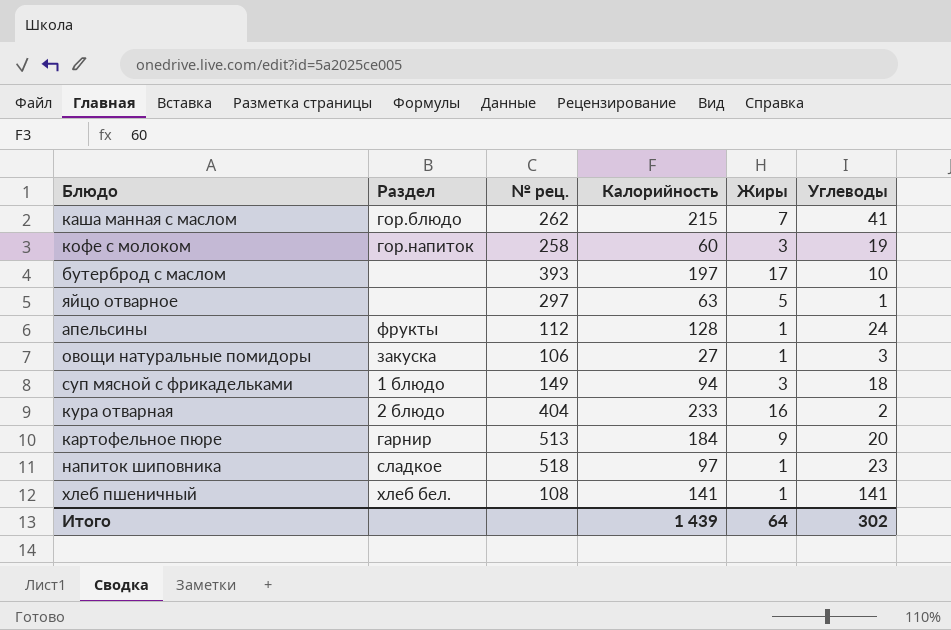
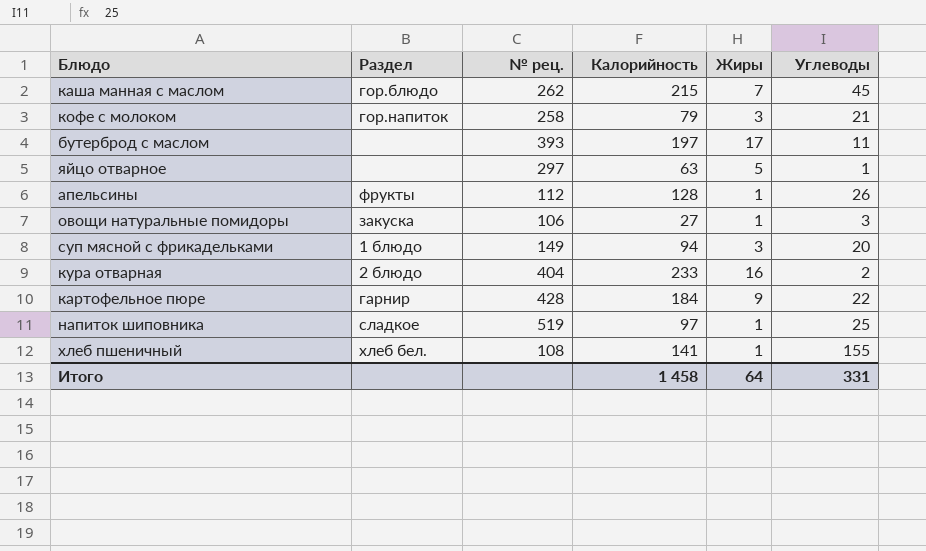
каша манная с маслом | Углеводы: 41 -> 45
кофе с молоком | Калорийность: 60 -> 79
кофе с молоком | Углеводы: 19 -> 21
бутерброд с маслом | Углеводы: 10 -> 11
апельсины | Углеводы: 24 -> 26
суп мясной с фрикадельками | Углеводы: 18 -> 20
картофельное пюре | № рец.: 513 -> 428
картофельное пюре | Углеводы: 20 -> 22
напиток шиповника | № рец.: 518 -> 519
напиток шиповника | Углеводы: 23 -> 25
хлеб пшеничный | Углеводы: 141 -> 155
Итого | Калорийность: 1 439 -> 1 458
Итого | Углеводы: 302 -> 331

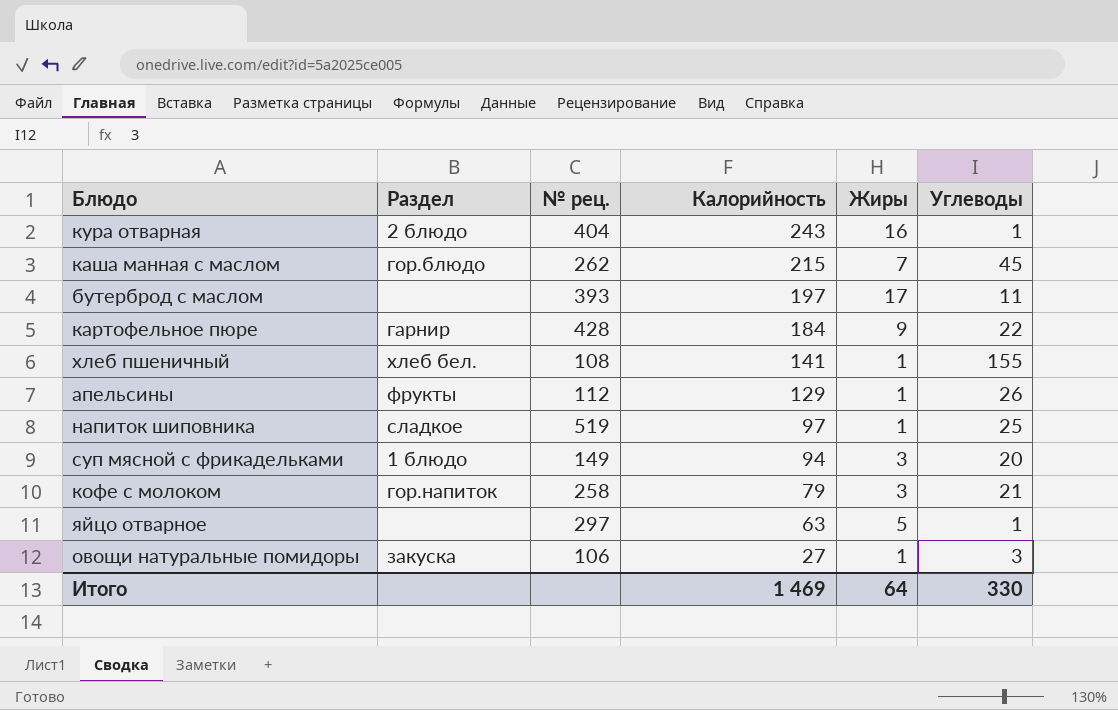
row order: none -> Калорийность descending
кура отварная | Калорийность: 233 -> 243
кура отварная | Углеводы: 2 -> 1
апельсины | Калорийность: 128 -> 129
Итого | Калорийность: 1 458 -> 1 469
Итого | Углеводы: 331 -> 330

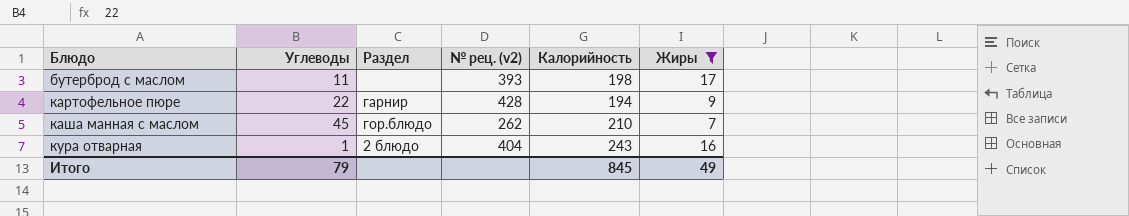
filter: none -> Жиры >= 7
row order: Калорийность descending -> Блюдо ascending
column Углеводы | position: 6 -> 2
column name: № рец. -> № рец. (v2)
бутерброд с маслом | Калорийность: 197 -> 198
картофельное пюре | Калорийность: 184 -> 194
каша манная с маслом | Калорийность: 215 -> 210
Итого | Углеводы: 330 -> 79
Итого | Калорийность: 1 469 -> 845
Итого | Жиры: 64 -> 49

